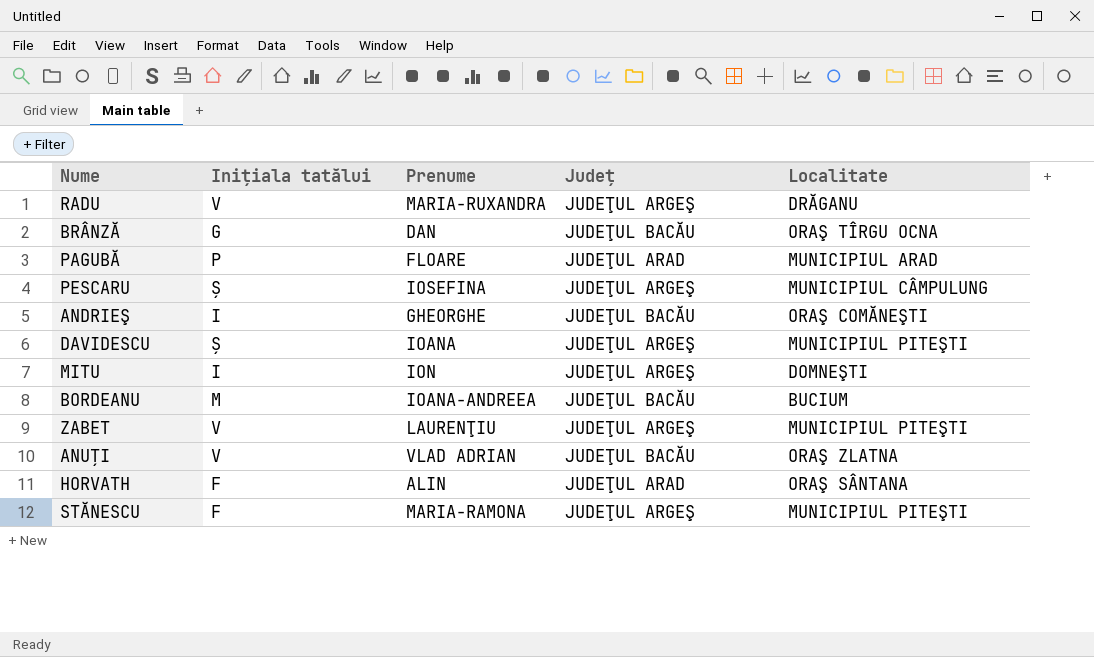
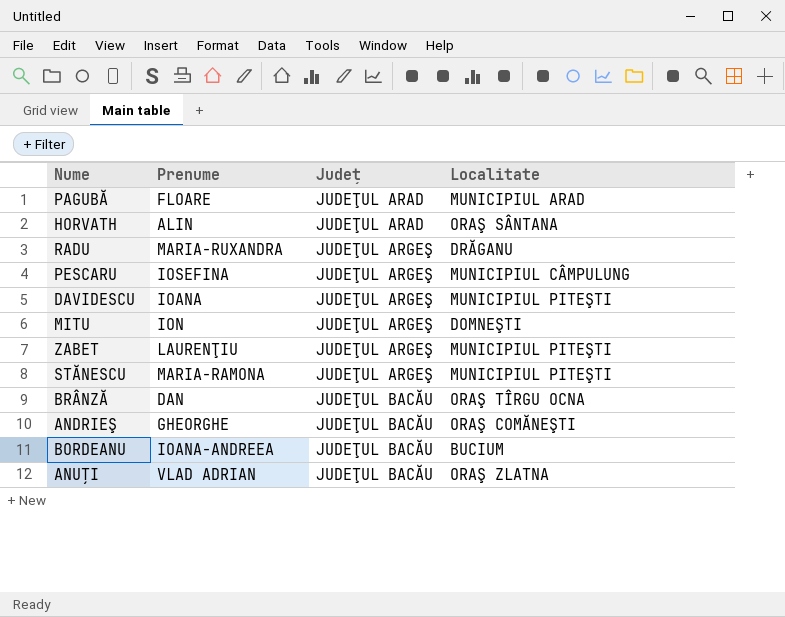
row order: none -> Județ ascending
column Inițiala tatălui | position: 2 -> none

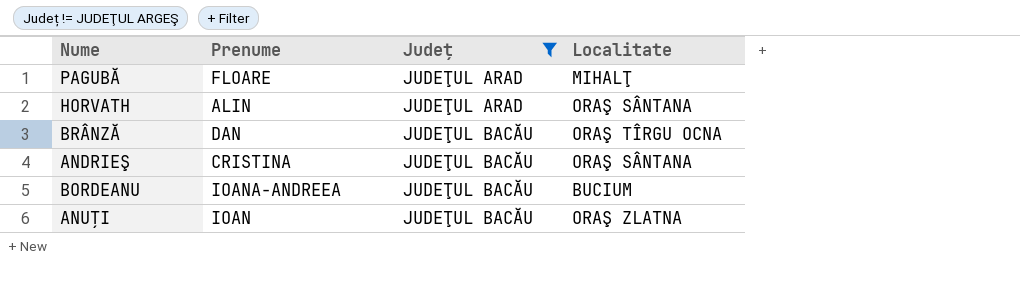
filter: none -> Județ != JUDEŢUL ARGEŞ
PAGUBĂ | Localitate: MUNICIPIUL ARAD -> MIHALŢ
ANDRIEŞ | Prenume: GHEORGHE -> CRISTINA
ANDRIEŞ | Localitate: ORAŞ COMĂNEŞTI -> ORAŞ SÂNTANA
ANUȚI | Prenume: VLAD ADRIAN -> IOAN

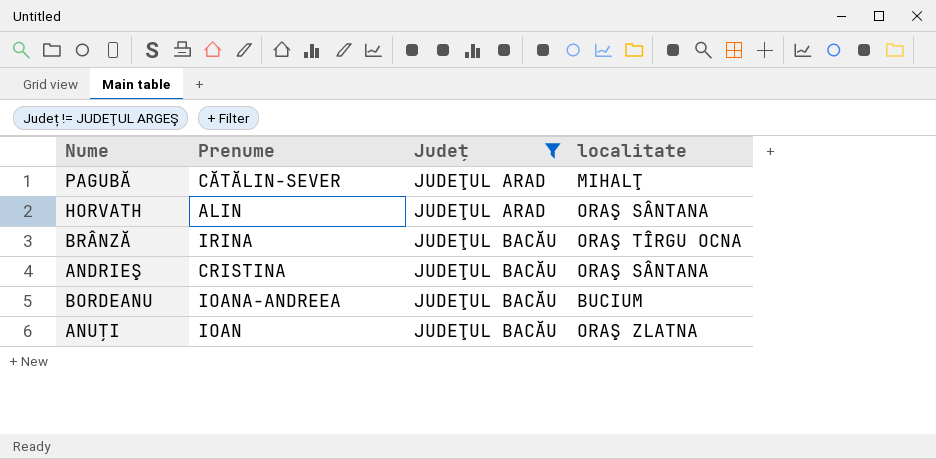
column name: Localitate -> localitate
PAGUBĂ | Prenume: FLOARE -> CĂTĂLIN-SEVER
BRÂNZĂ | Prenume: DAN -> IRINA

